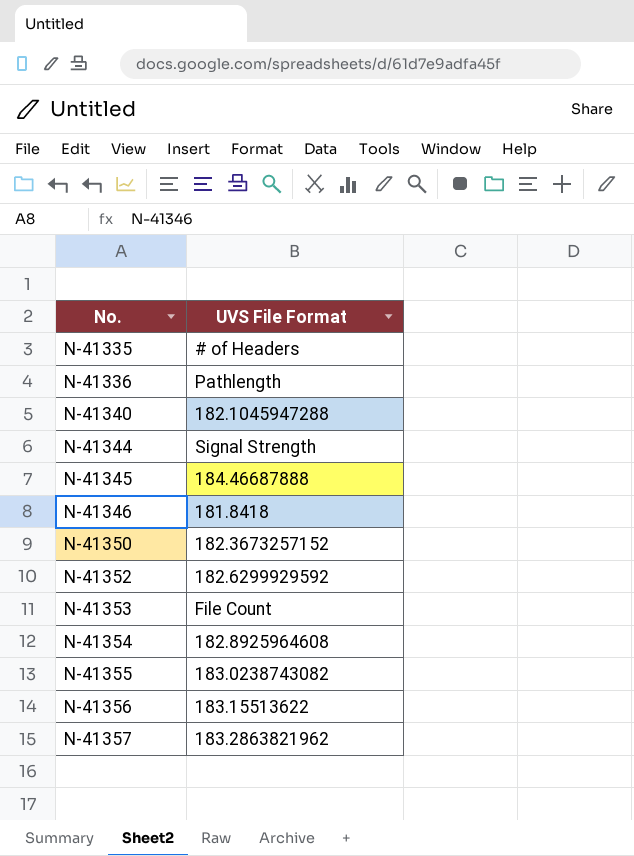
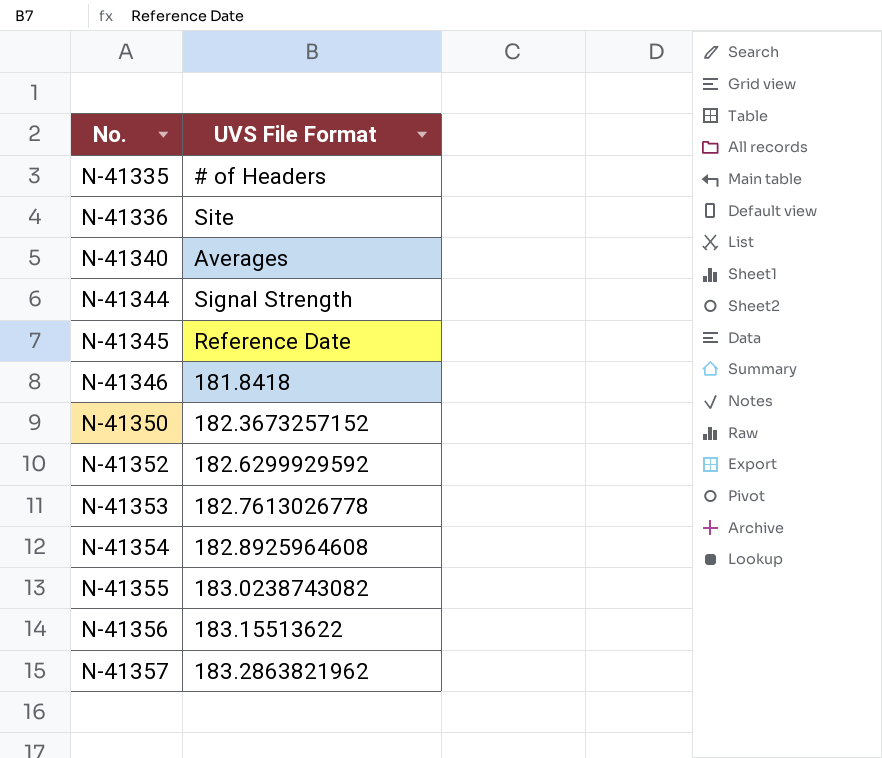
N-41336 | UVS File Format: Pathlength -> Site
N-41340 | UVS File Format: 182.1045947288 -> Averages
N-41345 | UVS File Format: 184.46687888 -> Reference Date
N-41353 | UVS File Format: File Count -> 182.7613026778

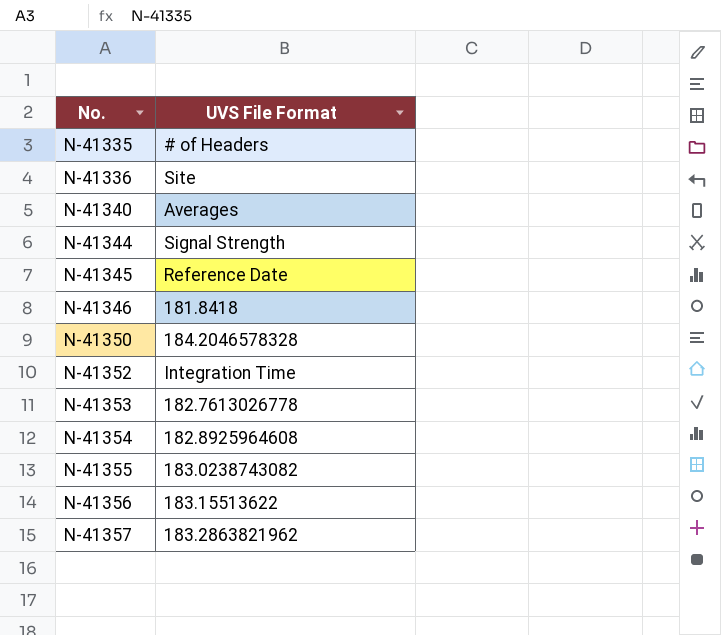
N-41350 | UVS File Format: 182.3673257152 -> 184.2046578328
N-41352 | UVS File Format: 182.6299929592 -> Integration Time

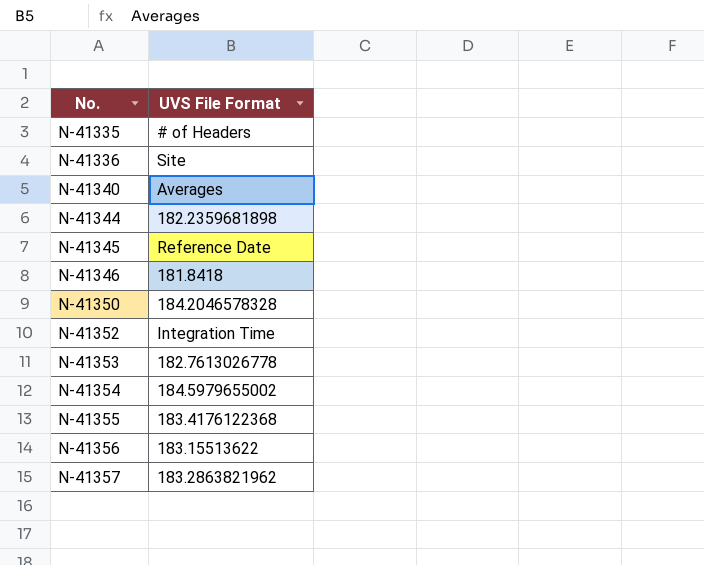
N-41344 | UVS File Format: Signal Strength -> 182.2359681898
N-41354 | UVS File Format: 182.8925964608 -> 184.5979655002
N-41355 | UVS File Format: 183.0238743082 -> 183.4176122368

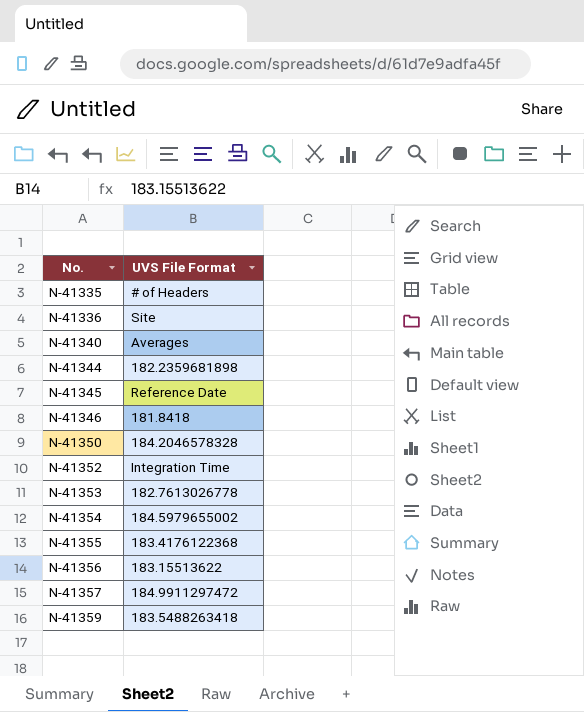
N-41357 | UVS File Format: 183.2863821962 -> 184.9911297472
row N-41359: none -> 183.5488263418

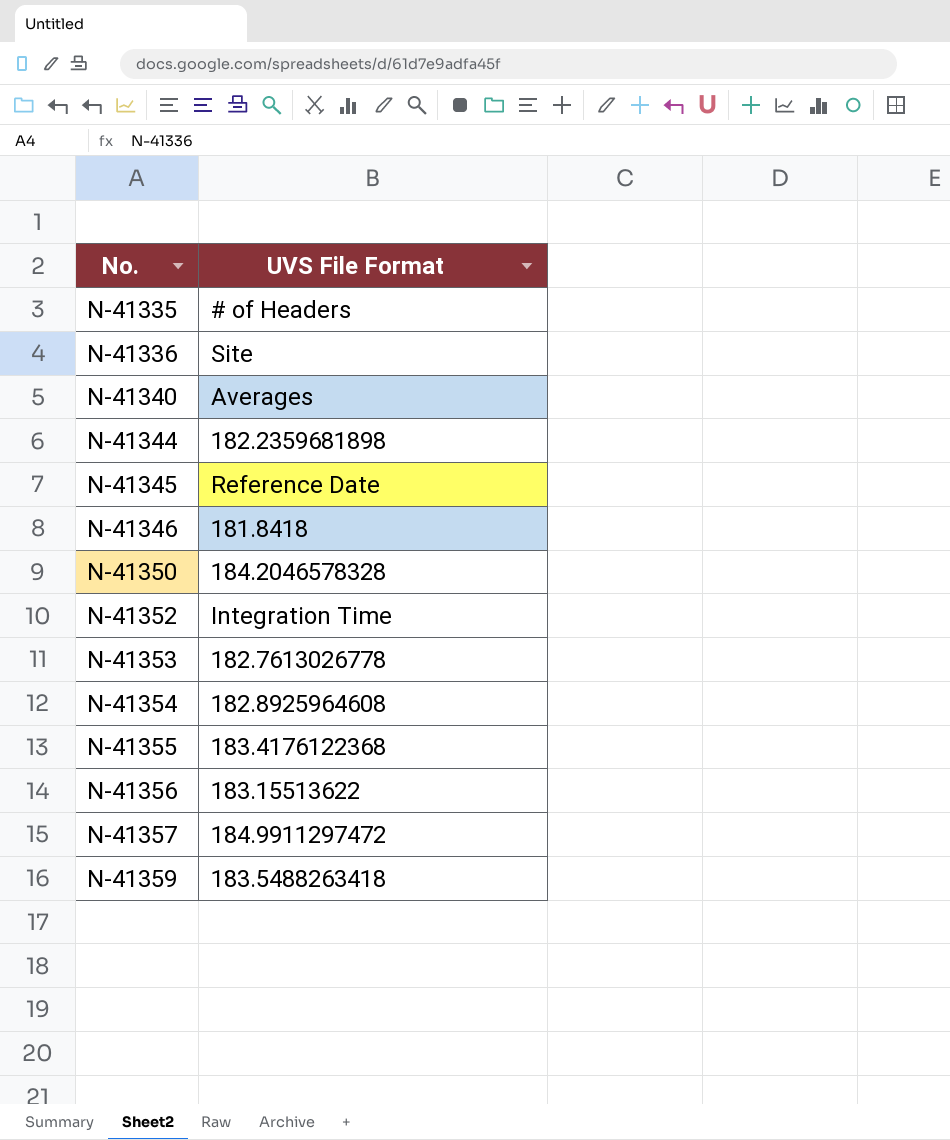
N-41354 | UVS File Format: 184.5979655002 -> 182.8925964608

